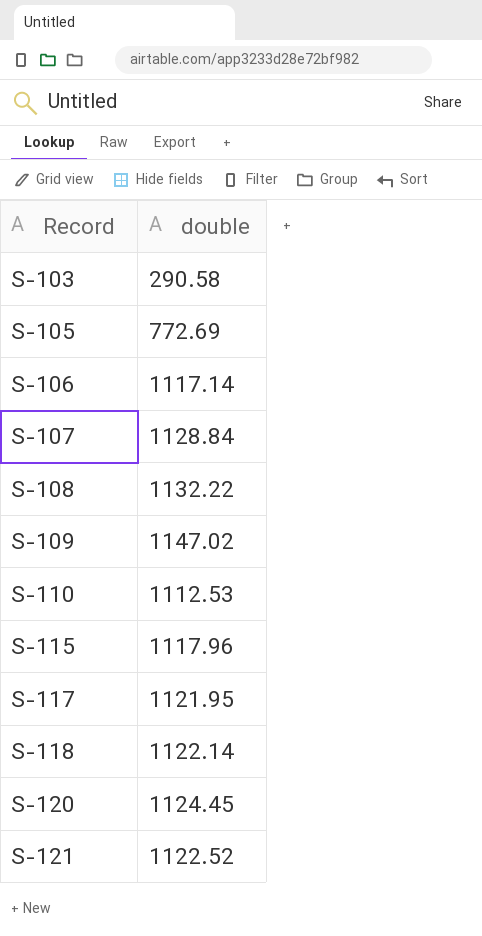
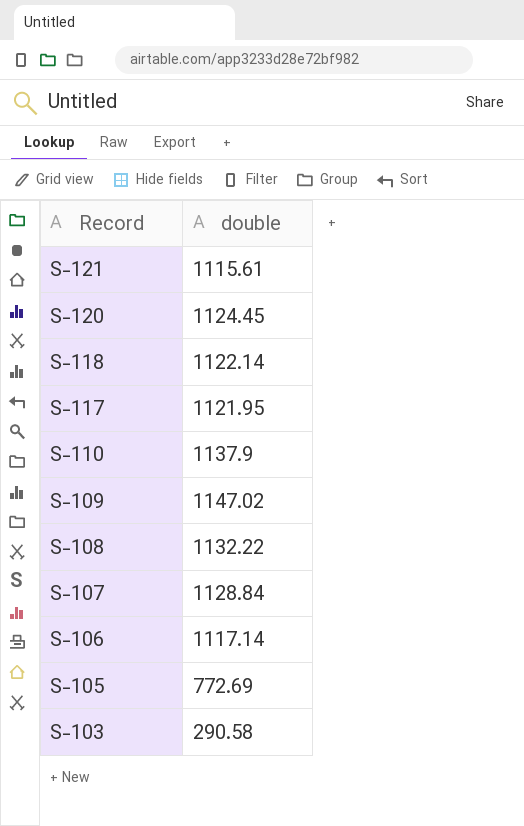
row order: Record ascending -> Record descending
row S-115: 1117.96 -> none
S-121 | double: 1122.52 -> 1115.61
S-110 | double: 1112.53 -> 1137.9

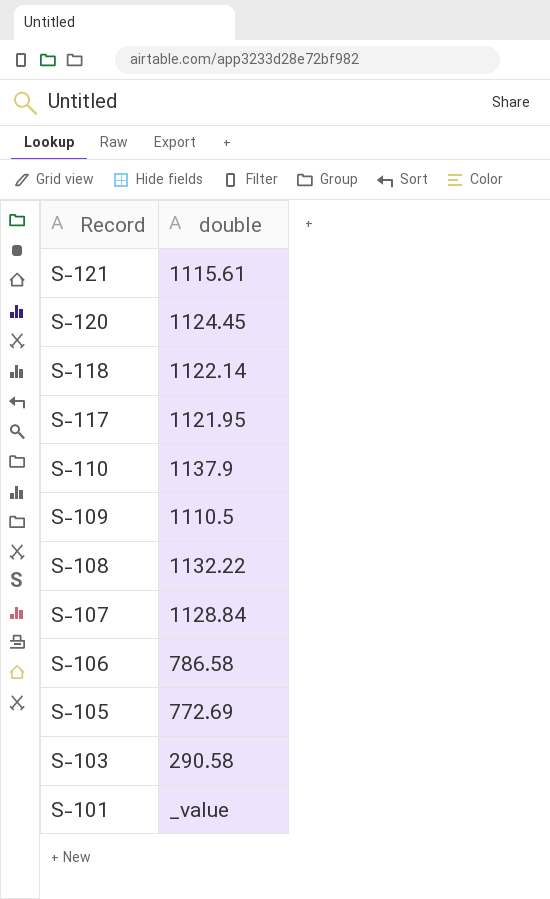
S-109 | double: 1147.02 -> 1110.5
S-106 | double: 1117.14 -> 786.58
row S-101: none -> _value

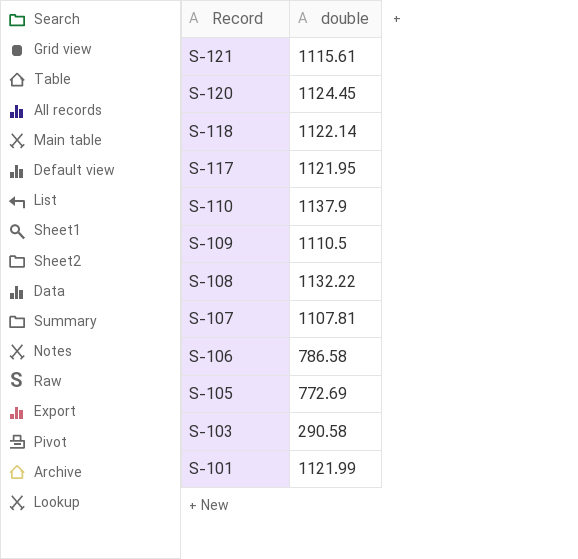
S-107 | double: 1128.84 -> 1107.81
S-101 | double: _value -> 1121.99

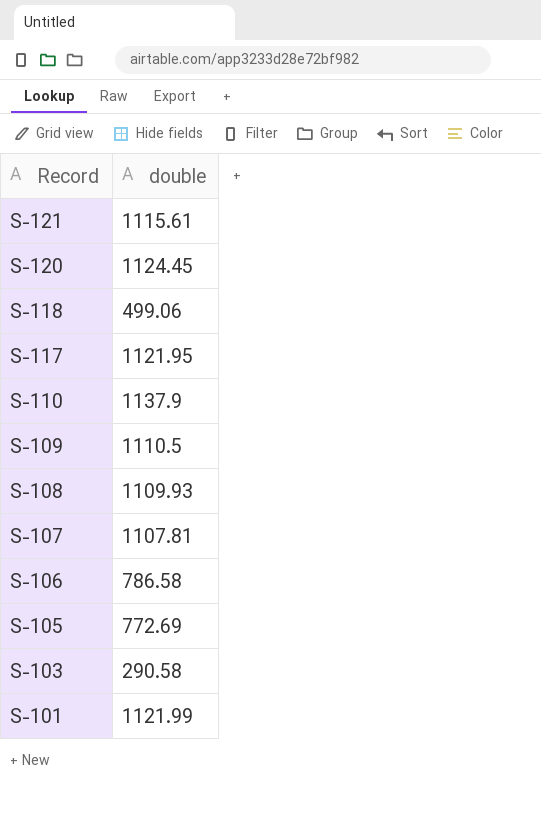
S-118 | double: 1122.14 -> 499.06
S-108 | double: 1132.22 -> 1109.93

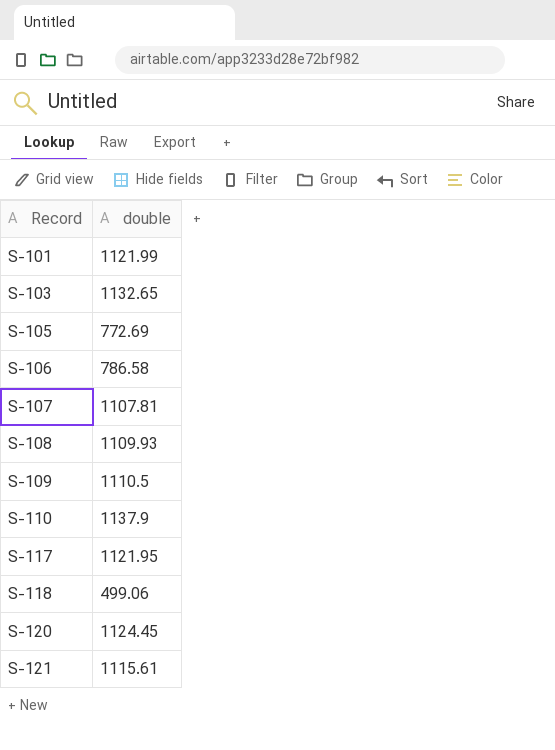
row order: Record descending -> Record ascending
S-103 | double: 290.58 -> 1132.65

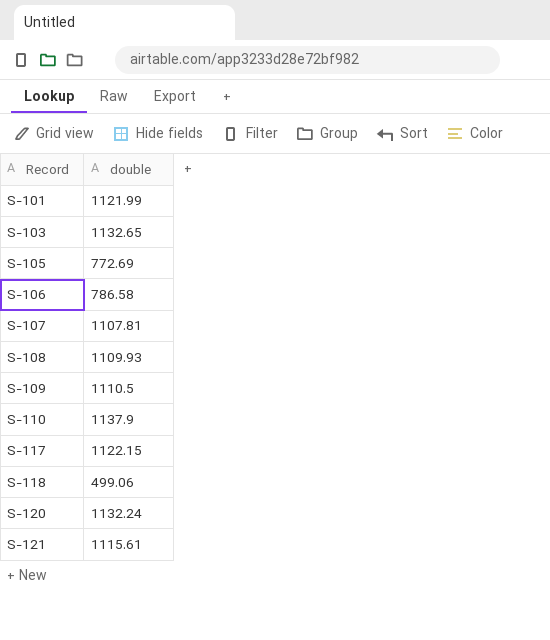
S-117 | double: 1121.95 -> 1122.15
S-120 | double: 1124.45 -> 1132.24

